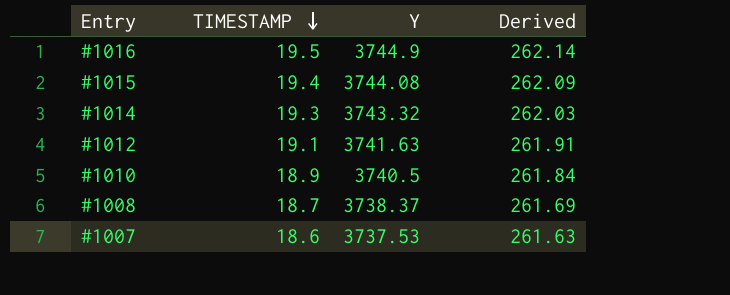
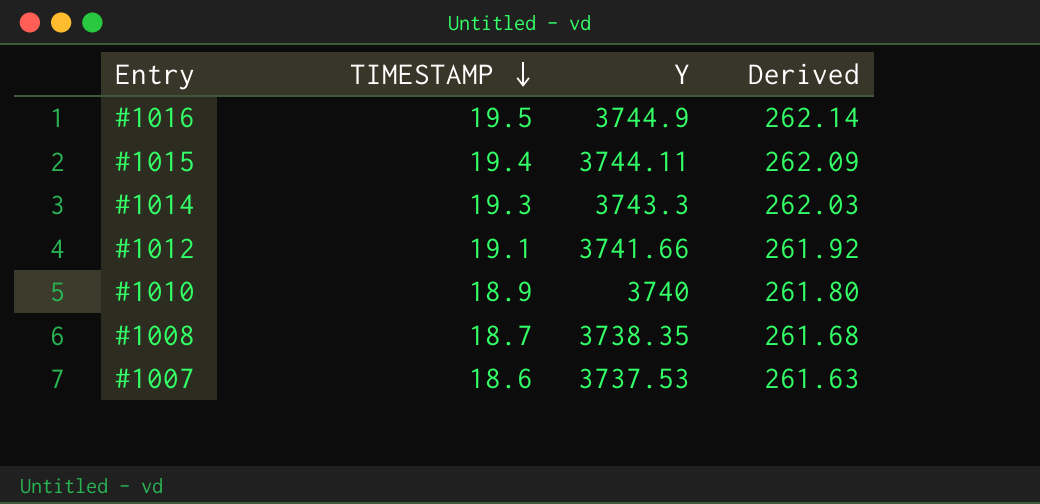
#1015 | Y: 3744.08 -> 3744.11
#1014 | Y: 3743.32 -> 3743.3
#1012 | Y: 3741.63 -> 3741.66
#1012 | Derived: 261.91 -> 261.92
#1010 | Y: 3740.5 -> 3740
#1010 | Derived: 261.84 -> 261.80
#1008 | Y: 3738.37 -> 3738.35
#1008 | Derived: 261.69 -> 261.68

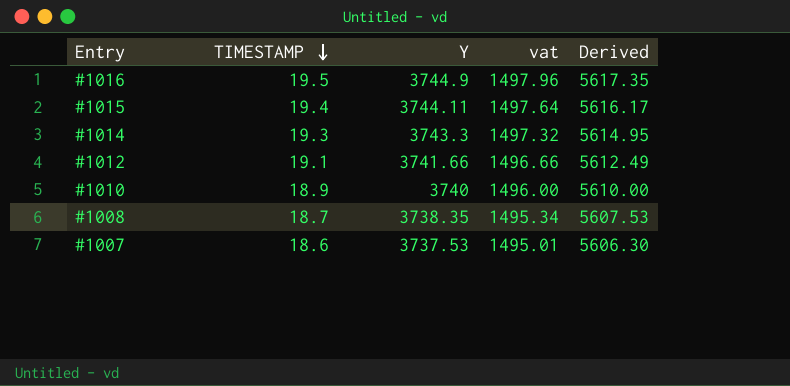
column vat | formula: none -> [Y] * 0.4
column Derived | formula: [Y] * 0.07 -> [Y] * 1.5

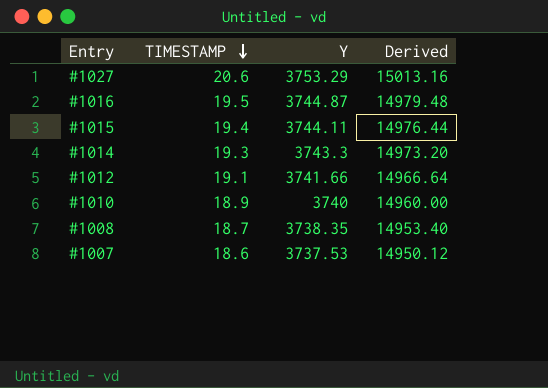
column vat | formula: [Y] * 0.4 -> none
column Derived | formula: [Y] * 1.5 -> [Y] * 4
row #1027: none -> 20.6 | 3753.29 | 15013.16
#1016 | Y: 3744.9 -> 3744.87

